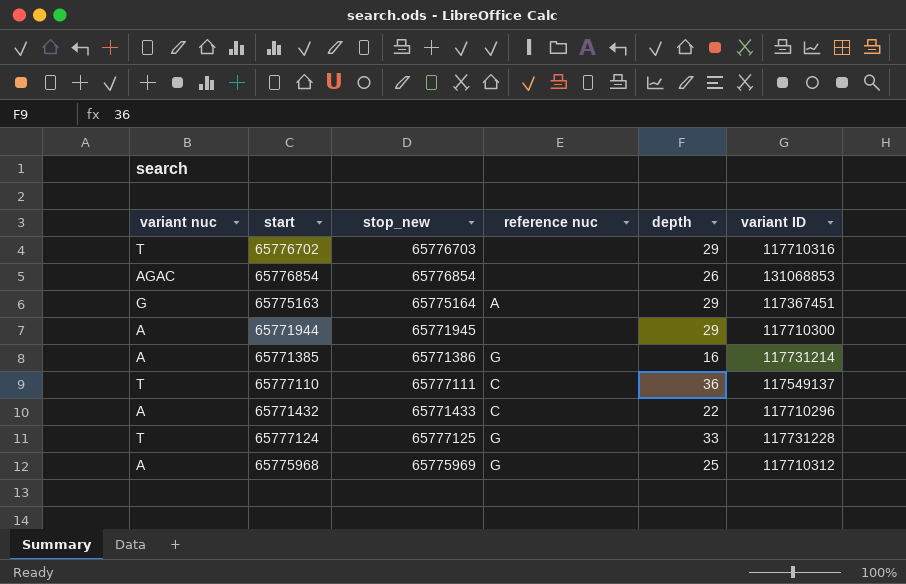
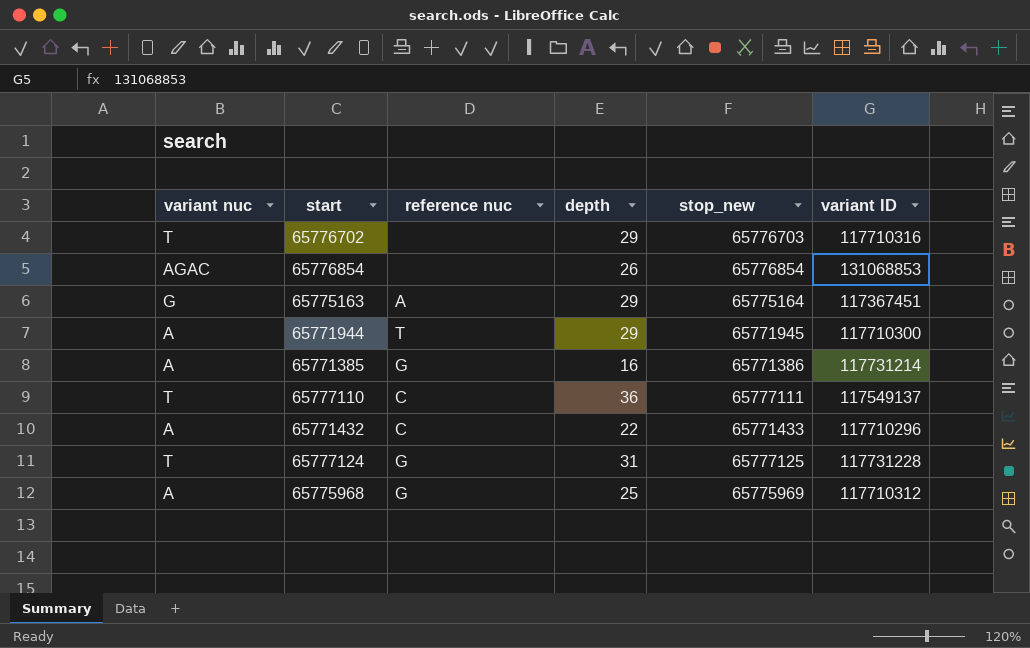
column stop_new | position: 3 -> 5
65771944 | reference nuc: none -> T
65777124 | depth: 33 -> 31

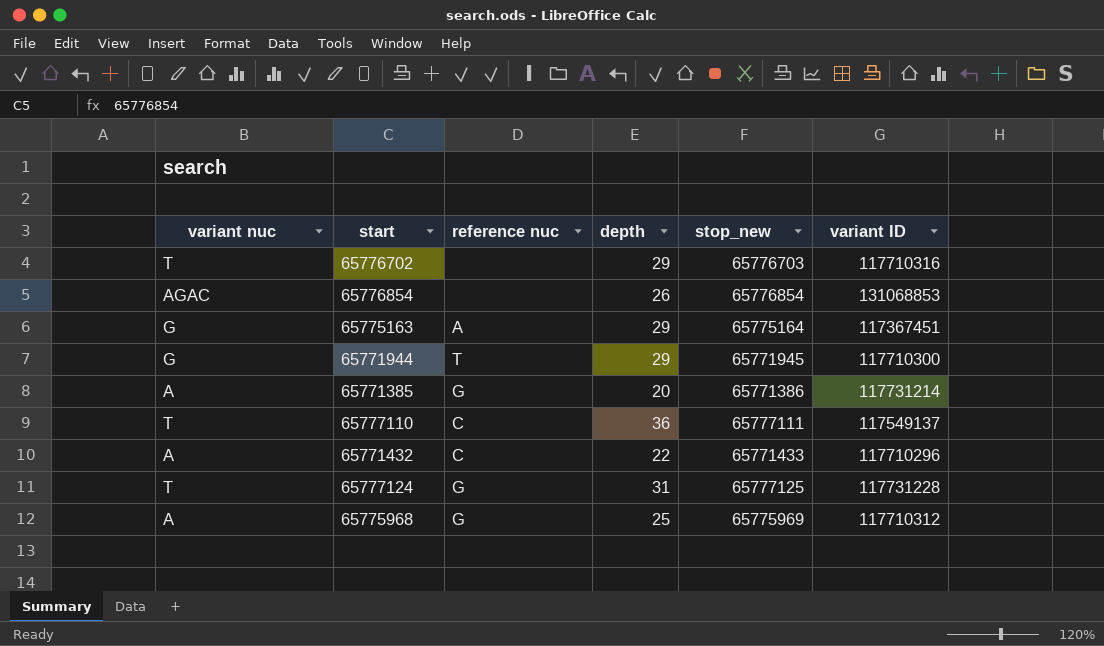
65771944 | variant nuc: A -> G
65771385 | depth: 16 -> 20

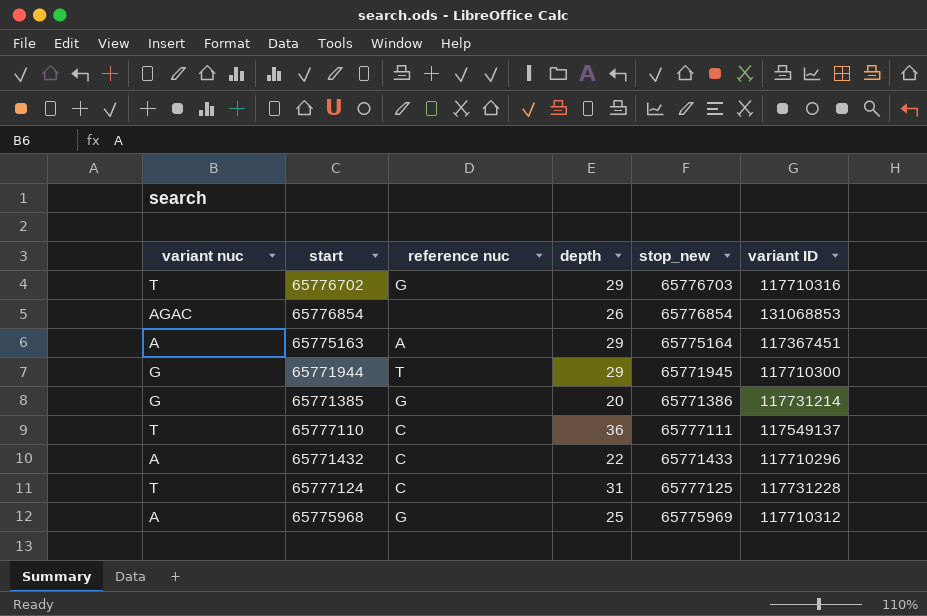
65776702 | reference nuc: none -> G
65775163 | variant nuc: G -> A
65771385 | variant nuc: A -> G
65777124 | reference nuc: G -> C

